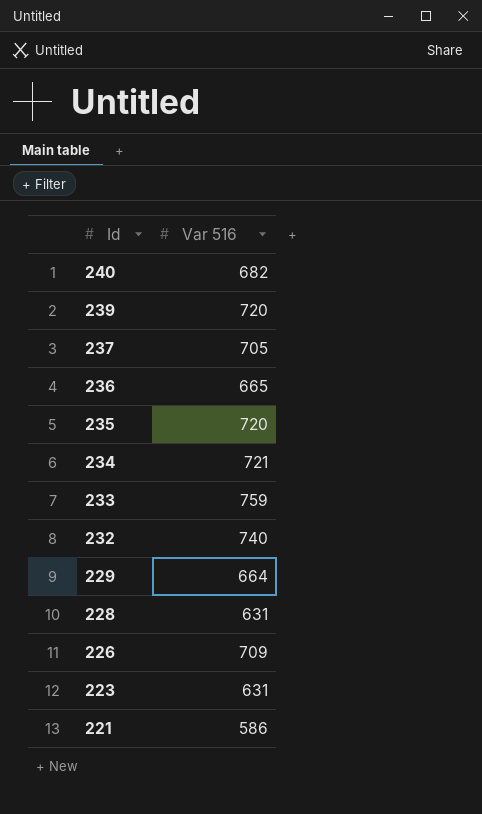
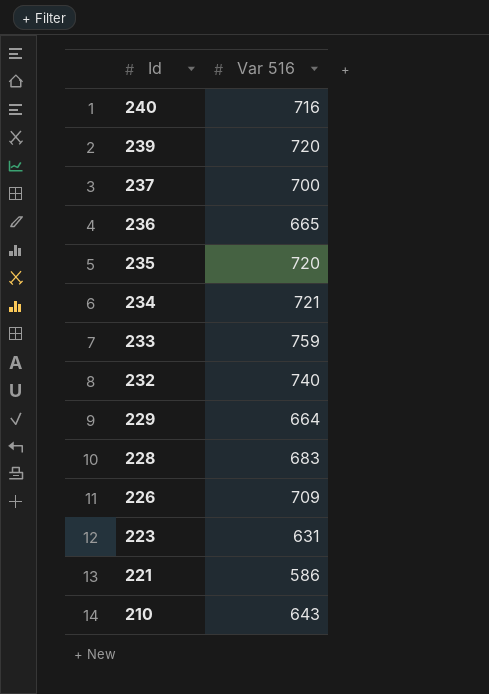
240 | Var 516: 682 -> 716
237 | Var 516: 705 -> 700
228 | Var 516: 631 -> 683
row 210: none -> 643

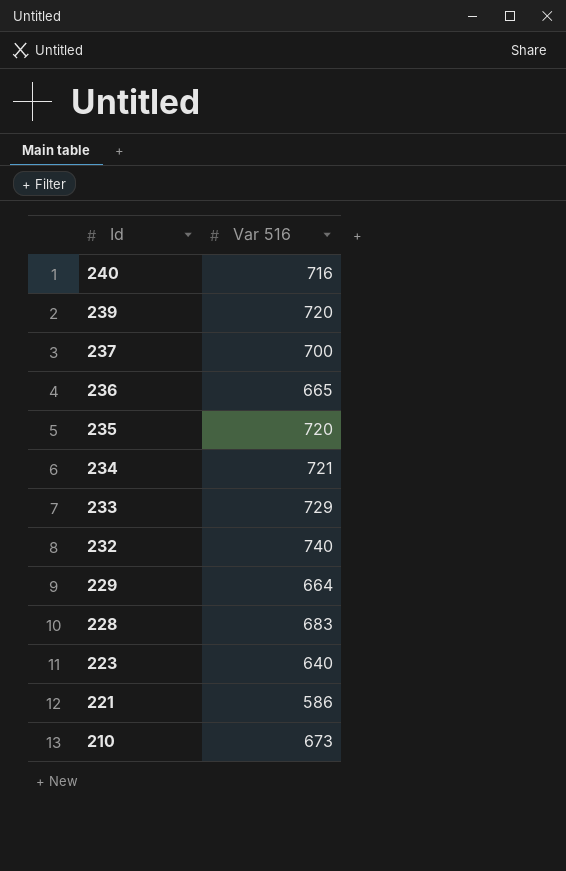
row 226: 709 -> none
233 | Var 516: 759 -> 729
223 | Var 516: 631 -> 640
210 | Var 516: 643 -> 673

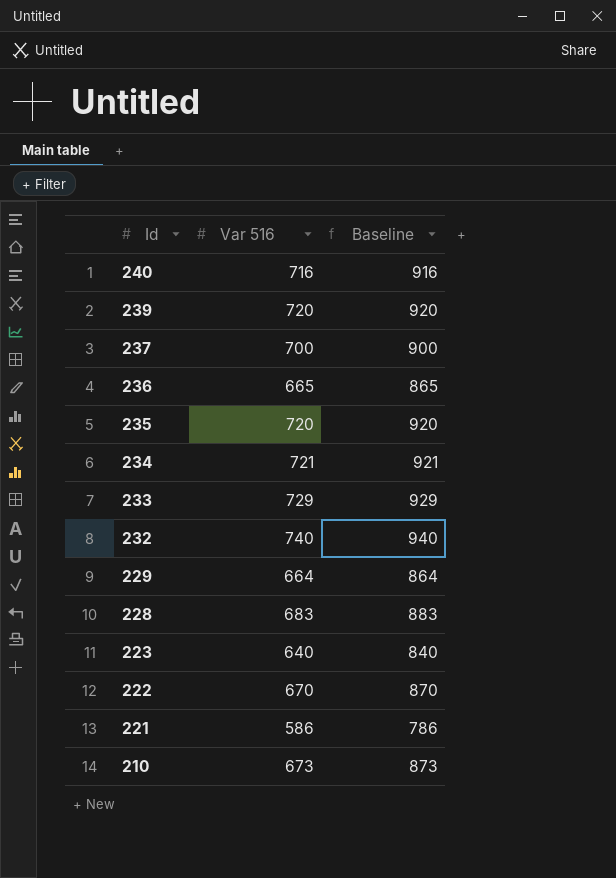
column Baseline | formula: none -> [Var 516] + 200
row 222: none -> 670 | 870

